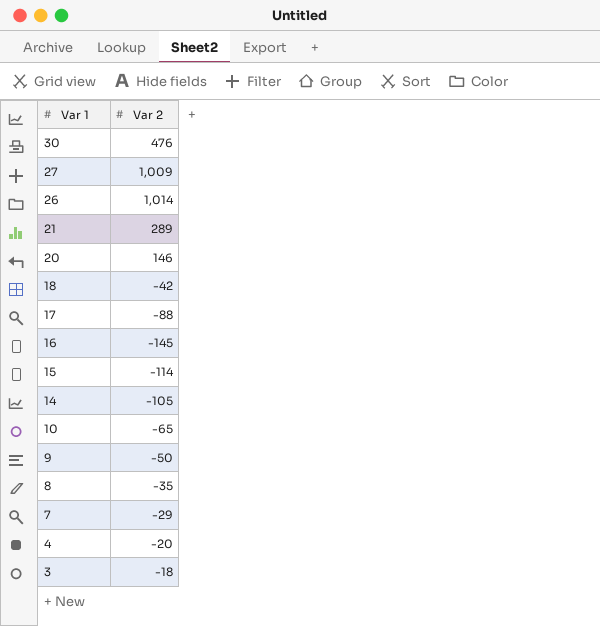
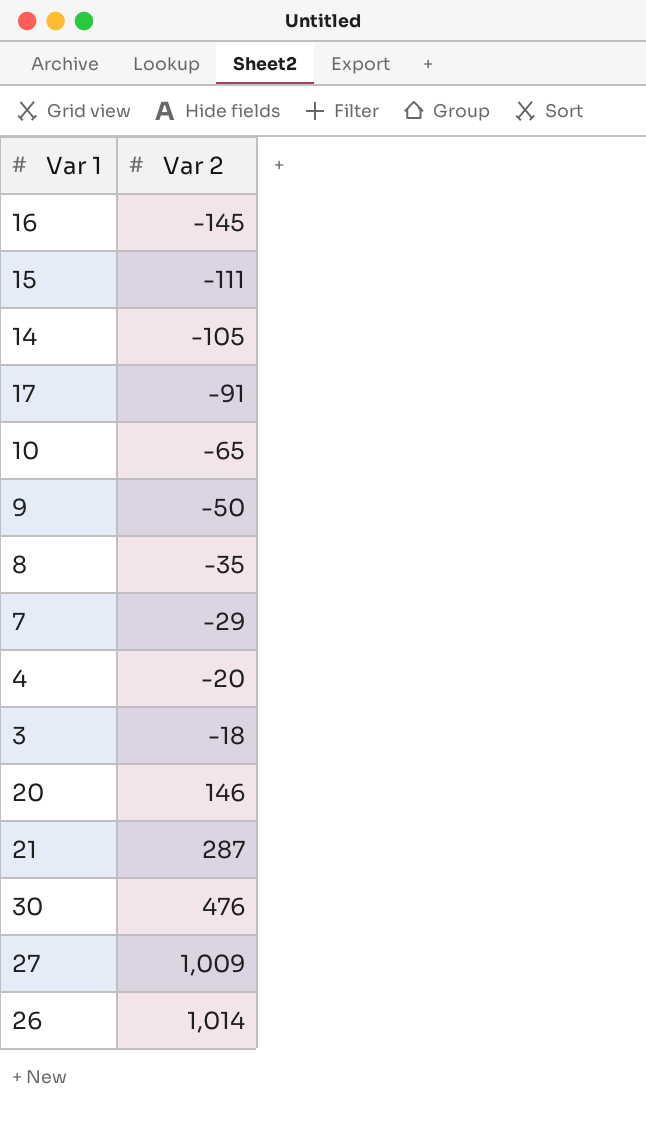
row order: Var 1 descending -> Var 2 ascending
row 18: -42 -> none
15 | Var 2: -114 -> -111
17 | Var 2: -88 -> -91
21 | Var 2: 289 -> 287

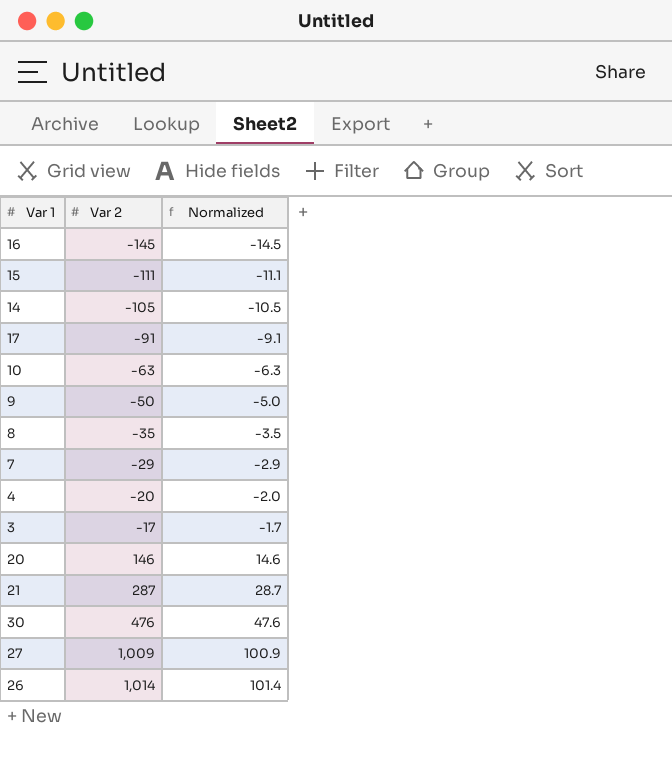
column Normalized | formula: none -> [Var 2] * 0.1
10 | Var 2: -65 -> -63
3 | Var 2: -18 -> -17

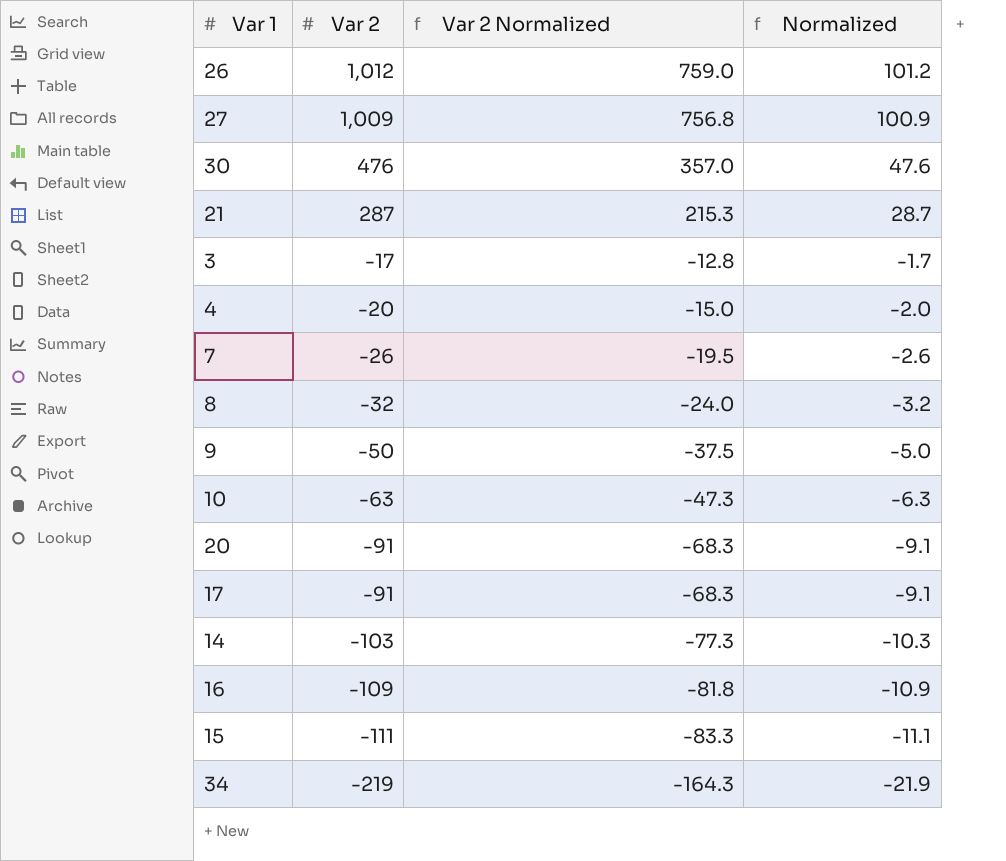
row order: Var 2 ascending -> Var 2 descending
column Var 2 Normalized | formula: none -> [Var 2] * 0.75
26 | Var 2: 1,014 -> 1,012
26 | Normalized: 101.4 -> 101.2
7 | Var 2: -29 -> -26
7 | Normalized: -2.9 -> -2.6
8 | Var 2: -35 -> -32
8 | Normalized: -3.5 -> -3.2
20 | Var 2: 146 -> -91
20 | Normalized: 14.6 -> -9.1
14 | Var 2: -105 -> -103
14 | Normalized: -10.5 -> -10.3
16 | Var 2: -145 -> -109
16 | Normalized: -14.5 -> -10.9
row 34: none -> -219 | -164.3 | -21.9

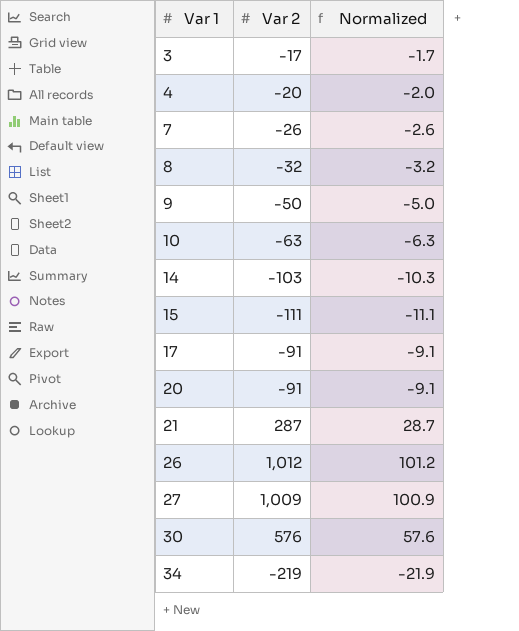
row order: Var 2 descending -> Var 1 ascending
column Var 2 Normalized | formula: [Var 2] * 0.75 -> none
row 16: -109 | -81.8 | -10.9 -> none
30 | Var 2: 476 -> 576
30 | Normalized: 47.6 -> 57.6

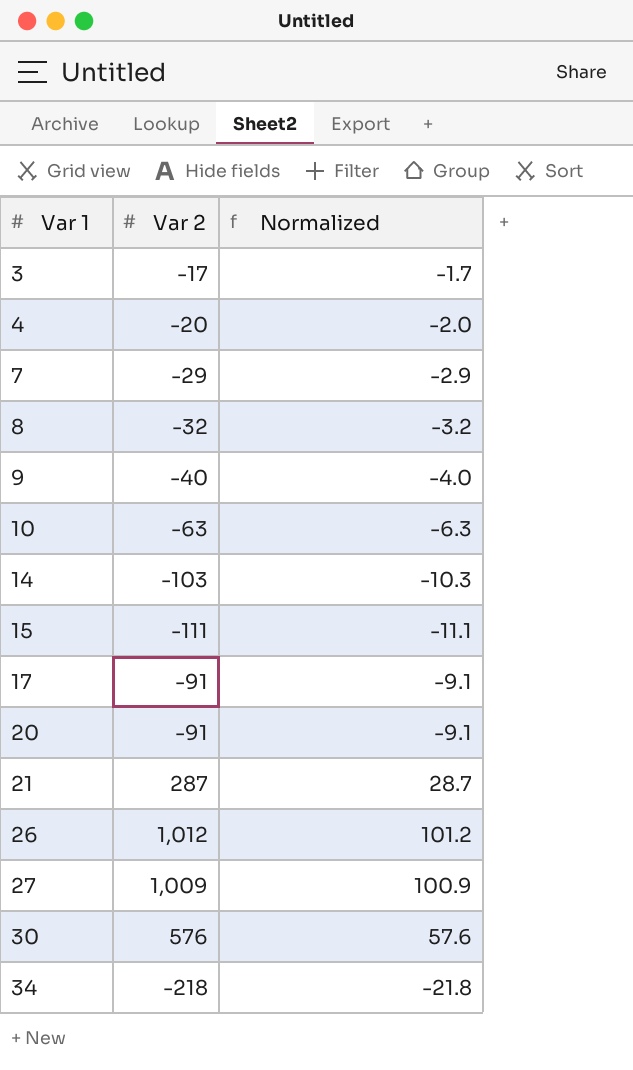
7 | Var 2: -26 -> -29
7 | Normalized: -2.6 -> -2.9
9 | Var 2: -50 -> -40
9 | Normalized: -5.0 -> -4.0
34 | Var 2: -219 -> -218
34 | Normalized: -21.9 -> -21.8

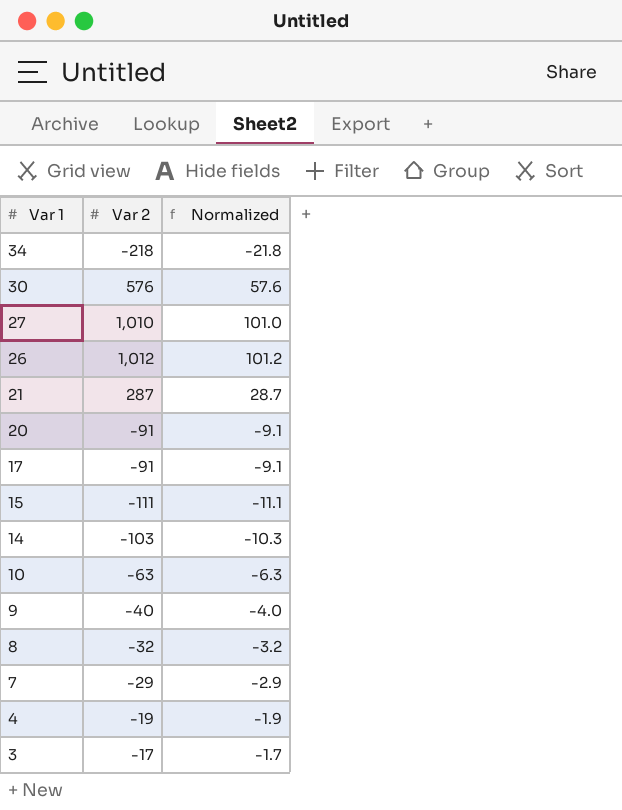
row order: Var 1 ascending -> Var 1 descending
27 | Var 2: 1,009 -> 1,010
27 | Normalized: 100.9 -> 101.0
4 | Var 2: -20 -> -19
4 | Normalized: -2.0 -> -1.9

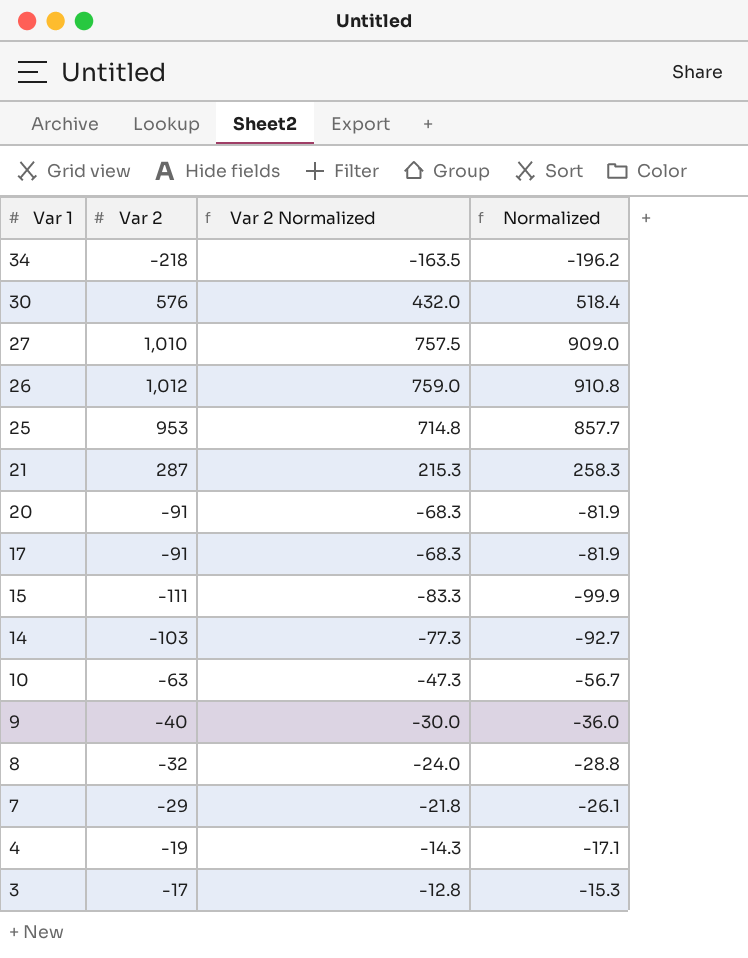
column Var 2 Normalized | formula: none -> [Var 2] * 0.75
column Normalized | formula: [Var 2] * 0.1 -> [Var 2] * 0.9
row 25: none -> 953 | 714.8 | 857.7

